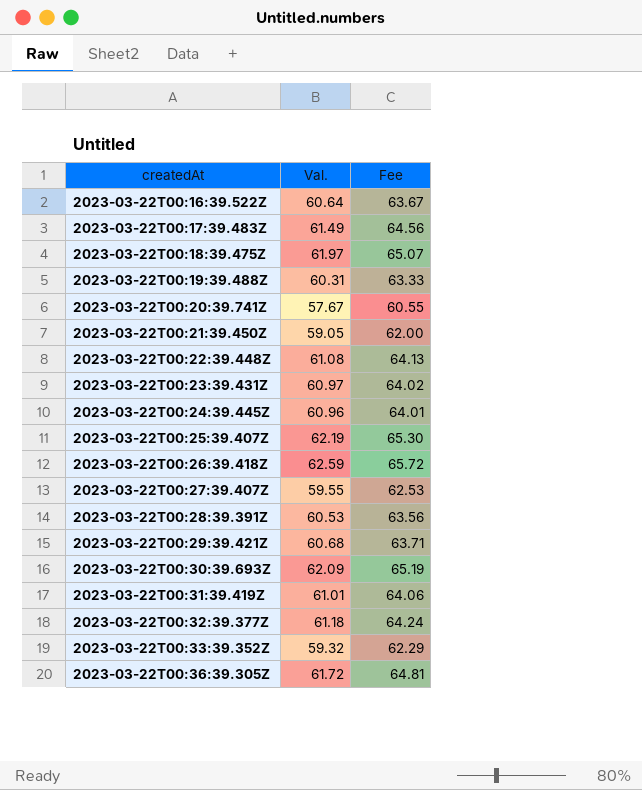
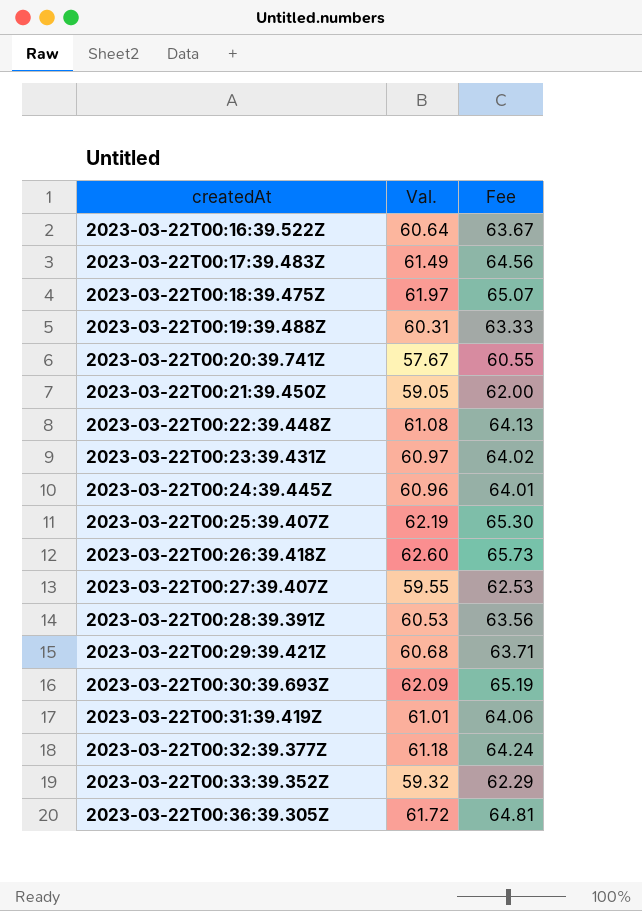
2023-03-22T00:26:39.418Z | Val.: 62.59 -> 62.60
2023-03-22T00:26:39.418Z | Fee: 65.72 -> 65.73

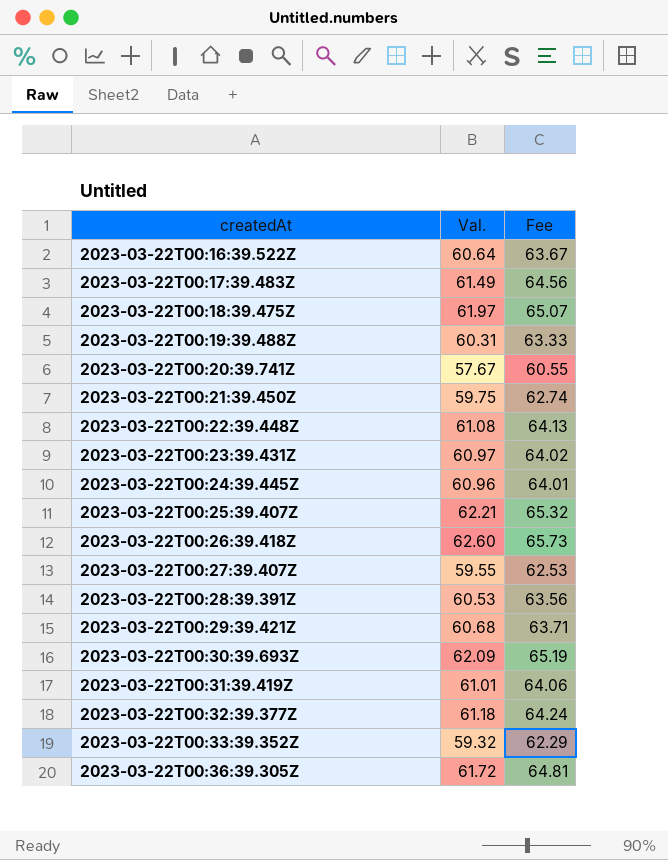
2023-03-22T00:21:39.450Z | Val.: 59.05 -> 59.75
2023-03-22T00:21:39.450Z | Fee: 62.00 -> 62.74
2023-03-22T00:25:39.407Z | Val.: 62.19 -> 62.21
2023-03-22T00:25:39.407Z | Fee: 65.30 -> 65.32

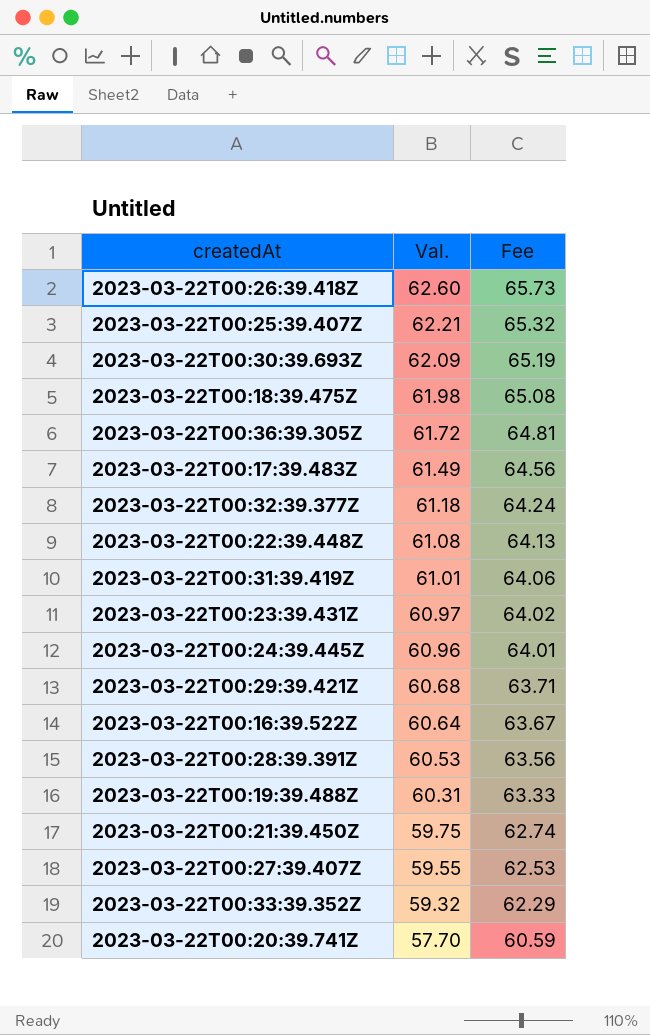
row order: createdAt ascending -> Val. descending
2023-03-22T00:18:39.475Z | Val.: 61.97 -> 61.98
2023-03-22T00:18:39.475Z | Fee: 65.07 -> 65.08
2023-03-22T00:20:39.741Z | Val.: 57.67 -> 57.70
2023-03-22T00:20:39.741Z | Fee: 60.55 -> 60.59

